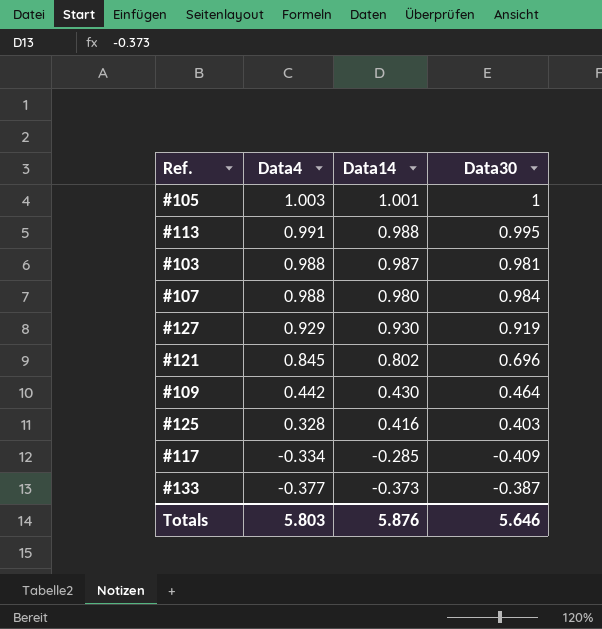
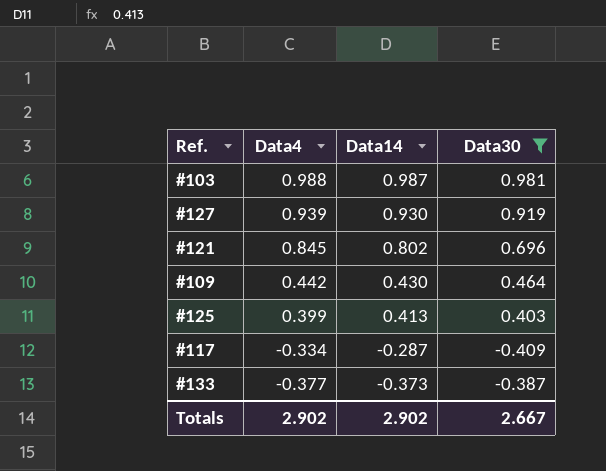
filter: none -> Data30 <= 0.981
#127 | Data4: 0.929 -> 0.939
#125 | Data4: 0.328 -> 0.399
#125 | Data14: 0.416 -> 0.413
#117 | Data14: -0.285 -> -0.287
Totals | Data4: 5.803 -> 2.902
Totals | Data14: 5.876 -> 2.902
Totals | Data30: 5.646 -> 2.667

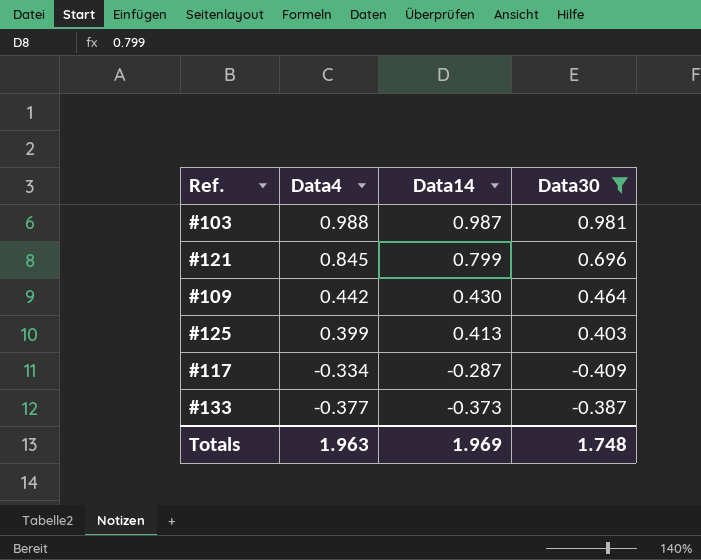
row #127: 0.939 | 0.930 | 0.919 -> none
#121 | Data14: 0.802 -> 0.799
Totals | Data4: 2.902 -> 1.963
Totals | Data14: 2.902 -> 1.969
Totals | Data30: 2.667 -> 1.748

